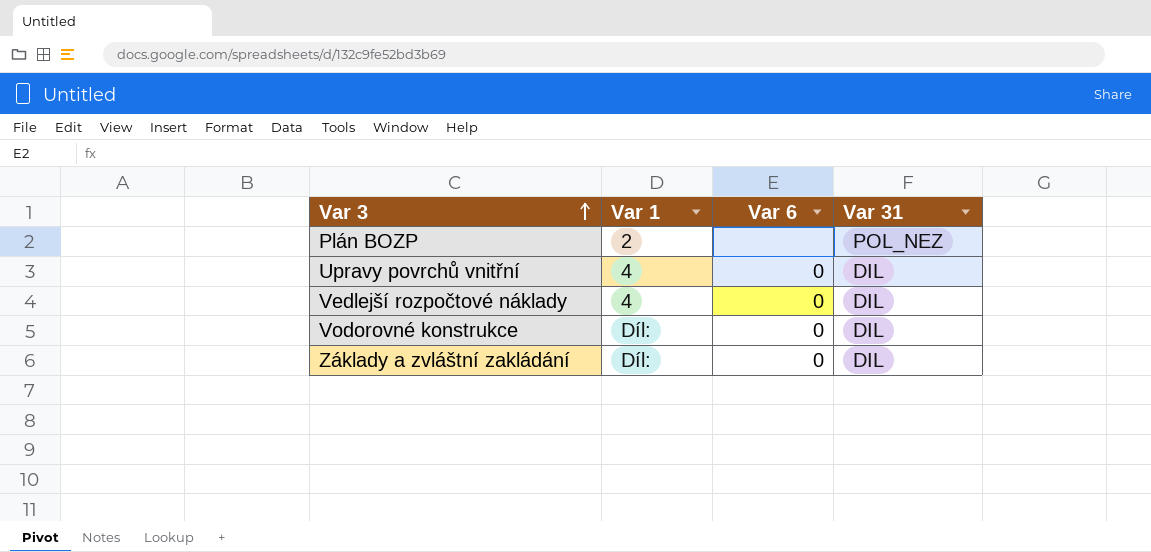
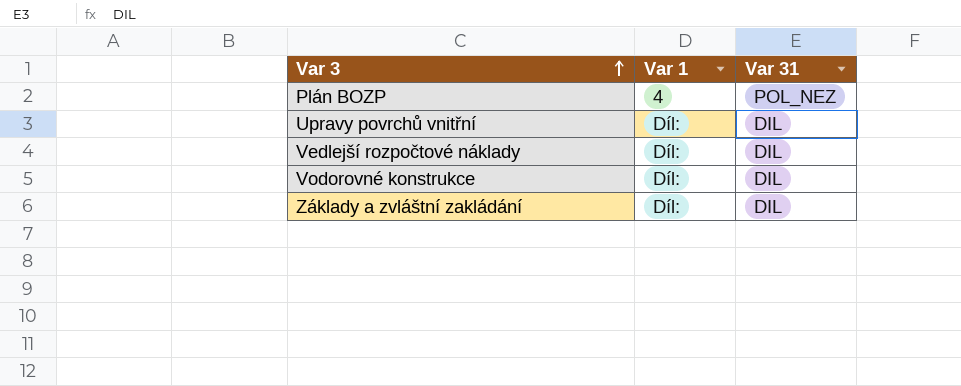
column Var 6 | position: 3 -> none
Plán BOZP | Var 1: 2 -> 4
Upravy povrchů vnitřní | Var 1: 4 -> Díl:
Vedlejší rozpočtové náklady | Var 1: 4 -> Díl:

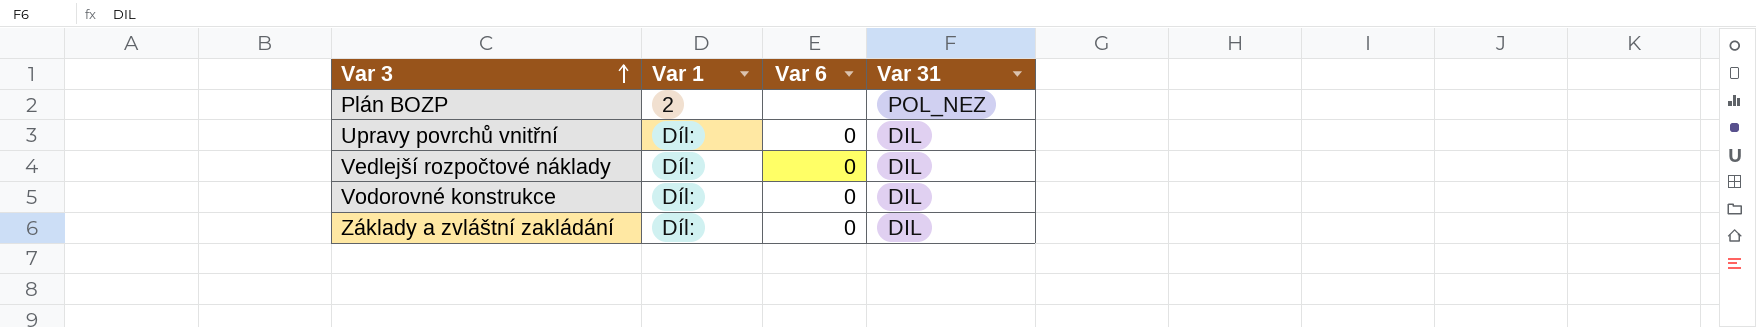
column Var 6 | position: none -> 3
Plán BOZP | Var 1: 4 -> 2

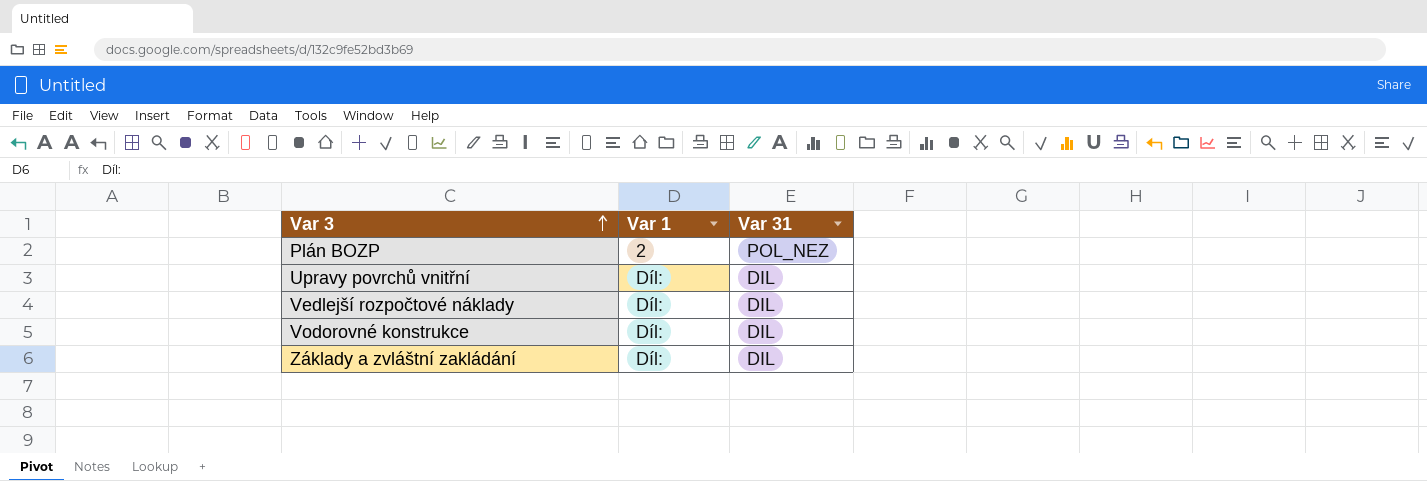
column Var 6 | position: 3 -> none

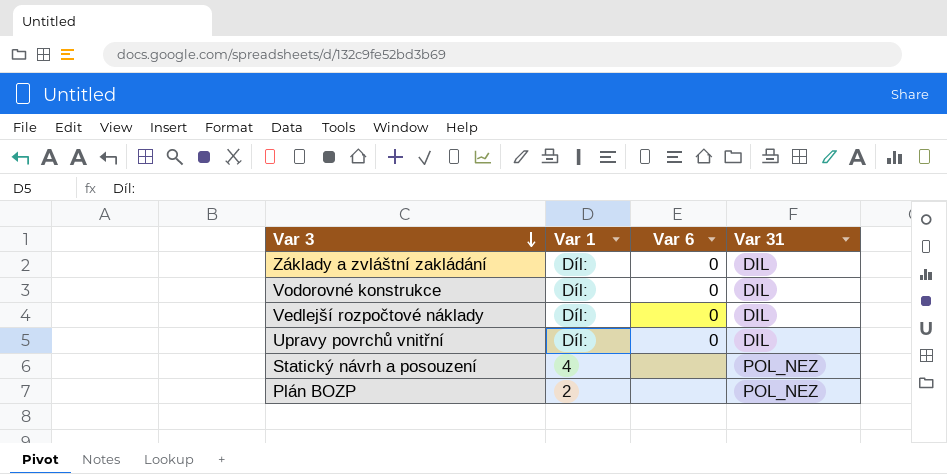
row order: Var 3 ascending -> Var 3 descending
column Var 6 | position: none -> 3
row Statický návrh a posouzení: none -> 4 | none | POL_NEZ

